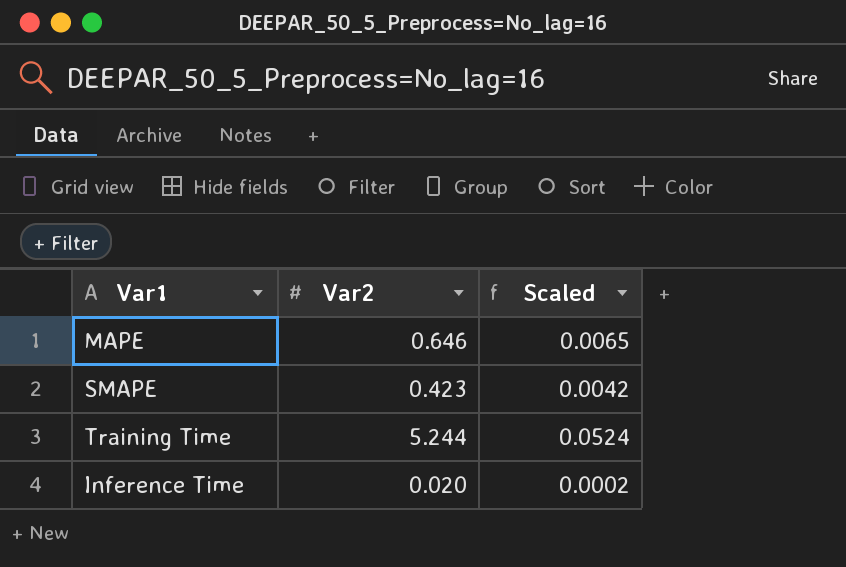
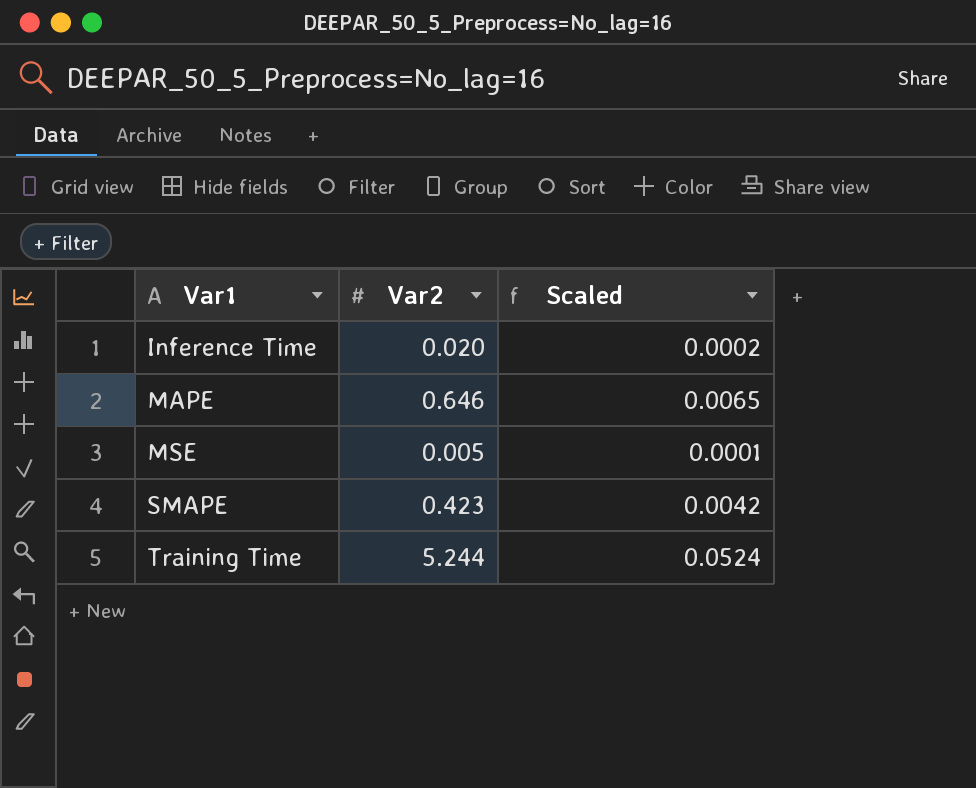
row order: none -> Var1 ascending
row MSE: none -> 0.005 | 0.0001

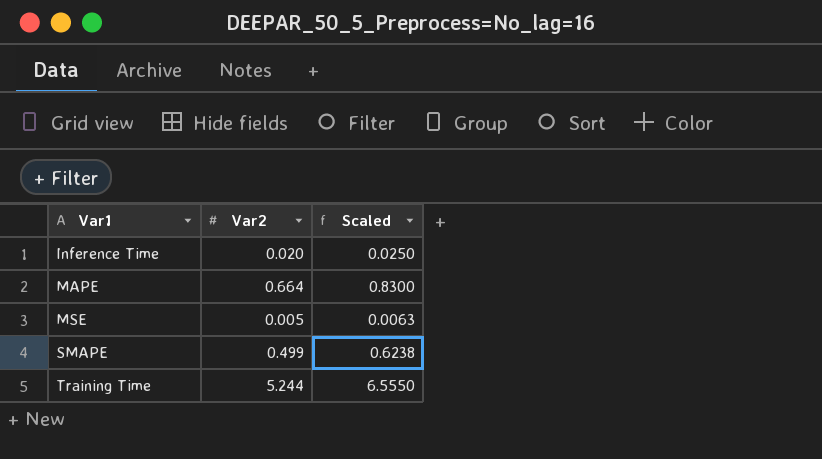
column Scaled | formula: [Var2] * 0.01 -> [Var2] * 1.25
MAPE | Var2: 0.646 -> 0.664
SMAPE | Var2: 0.423 -> 0.499

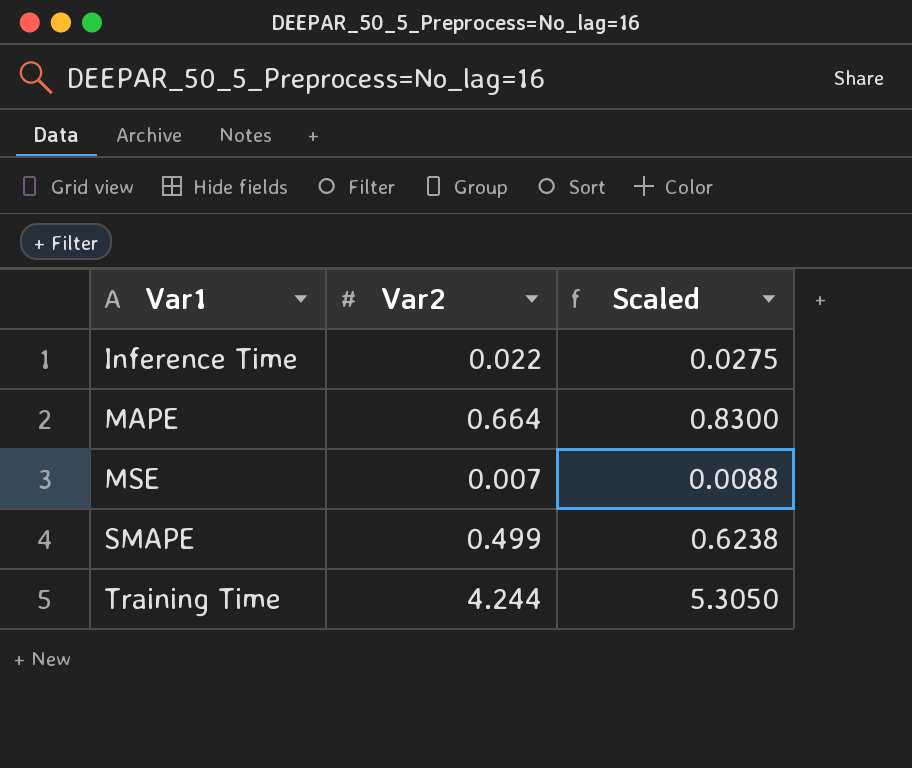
Inference Time | Var2: 0.020 -> 0.022
Inference Time | Scaled: 0.0250 -> 0.0275
MSE | Var2: 0.005 -> 0.007
MSE | Scaled: 0.0063 -> 0.0088
Training Time | Var2: 5.244 -> 4.244
Training Time | Scaled: 6.5550 -> 5.3050

